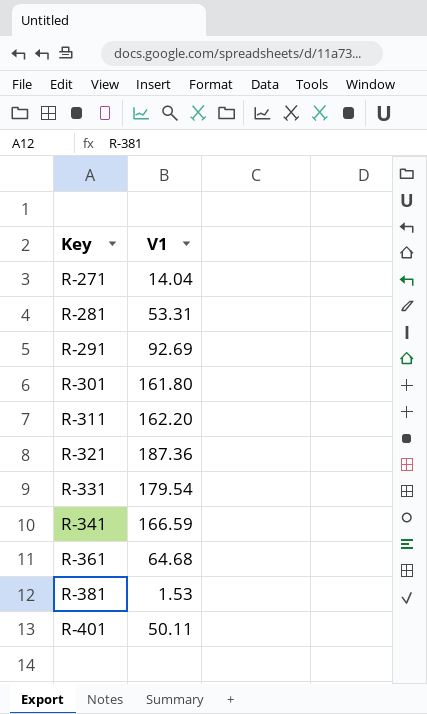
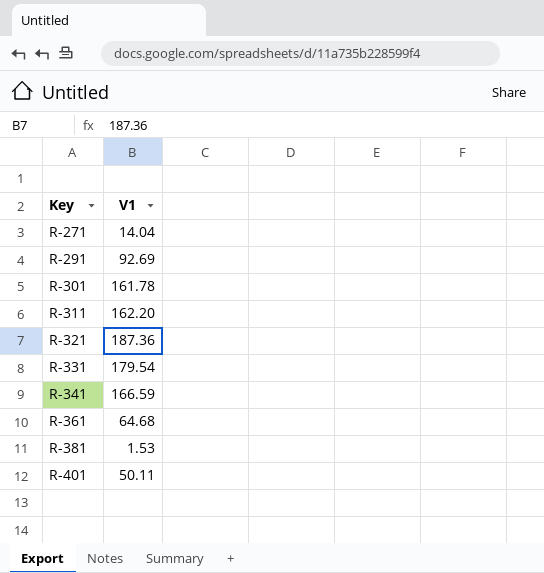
row R-281: 53.31 -> none
R-301 | V1: 161.80 -> 161.78

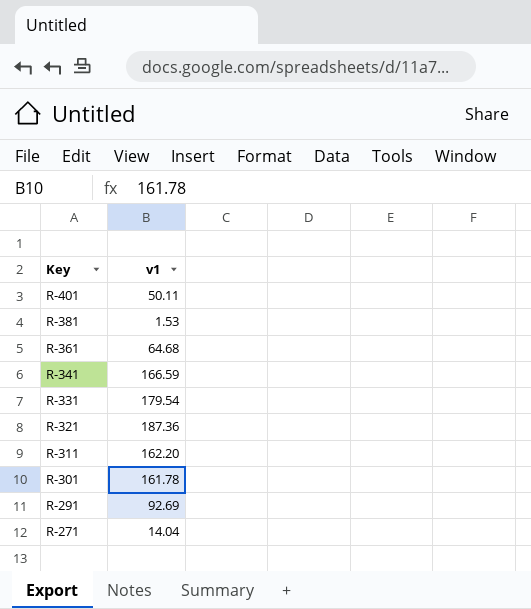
row order: Key ascending -> Key descending
column name: V1 -> v1

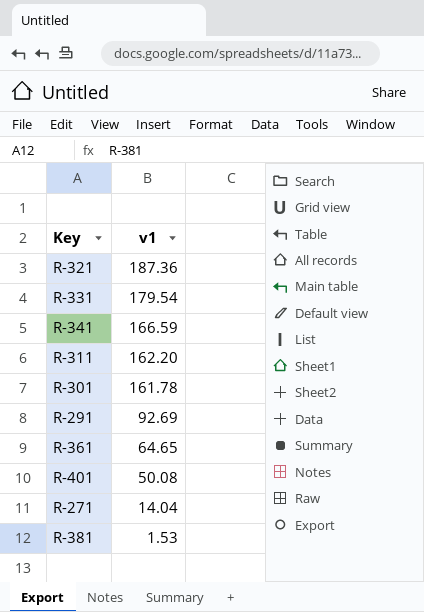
row order: Key descending -> v1 descending
R-361 | v1: 64.68 -> 64.65
R-401 | v1: 50.11 -> 50.08

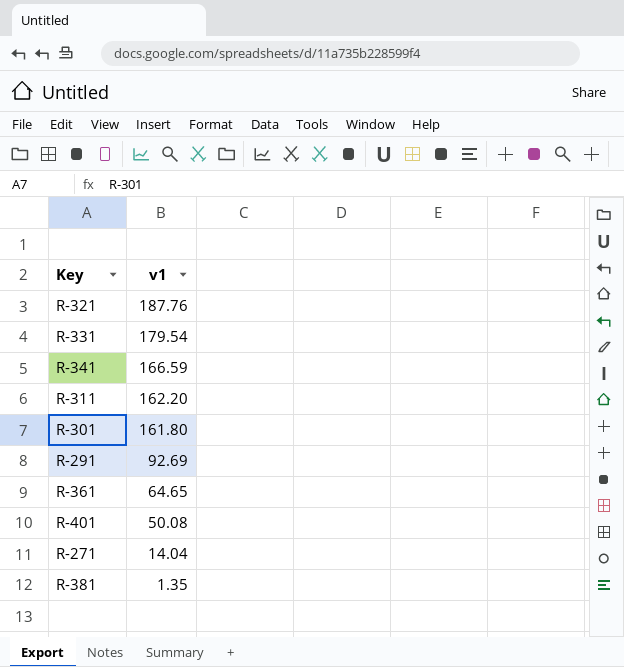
R-321 | v1: 187.36 -> 187.76
R-301 | v1: 161.78 -> 161.80
R-381 | v1: 1.53 -> 1.35

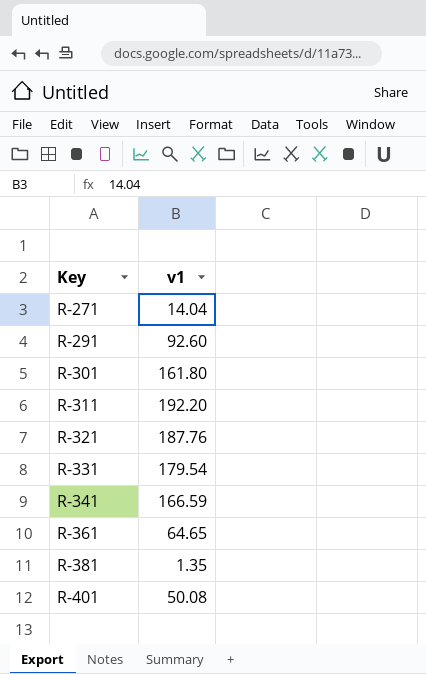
row order: v1 descending -> Key ascending
R-291 | v1: 92.69 -> 92.60
R-311 | v1: 162.20 -> 192.20

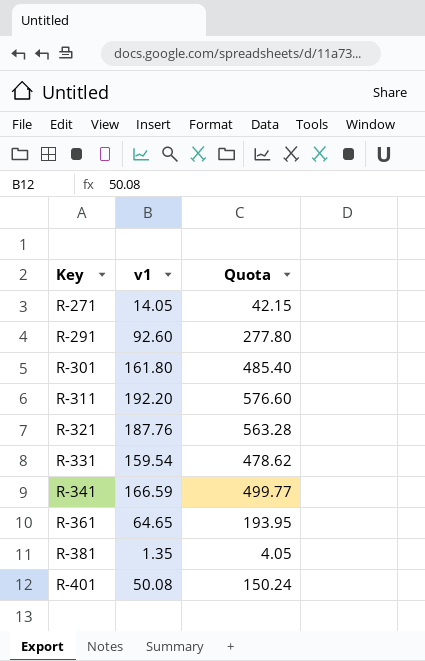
column Quota | formula: none -> [v1] * 3
R-271 | v1: 14.04 -> 14.05
R-331 | v1: 179.54 -> 159.54

